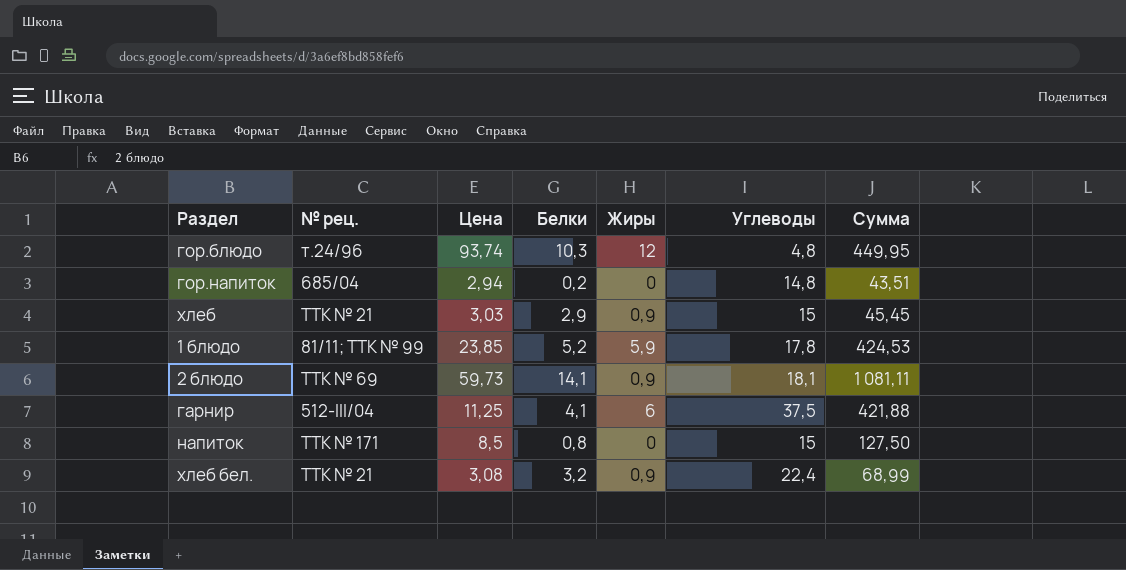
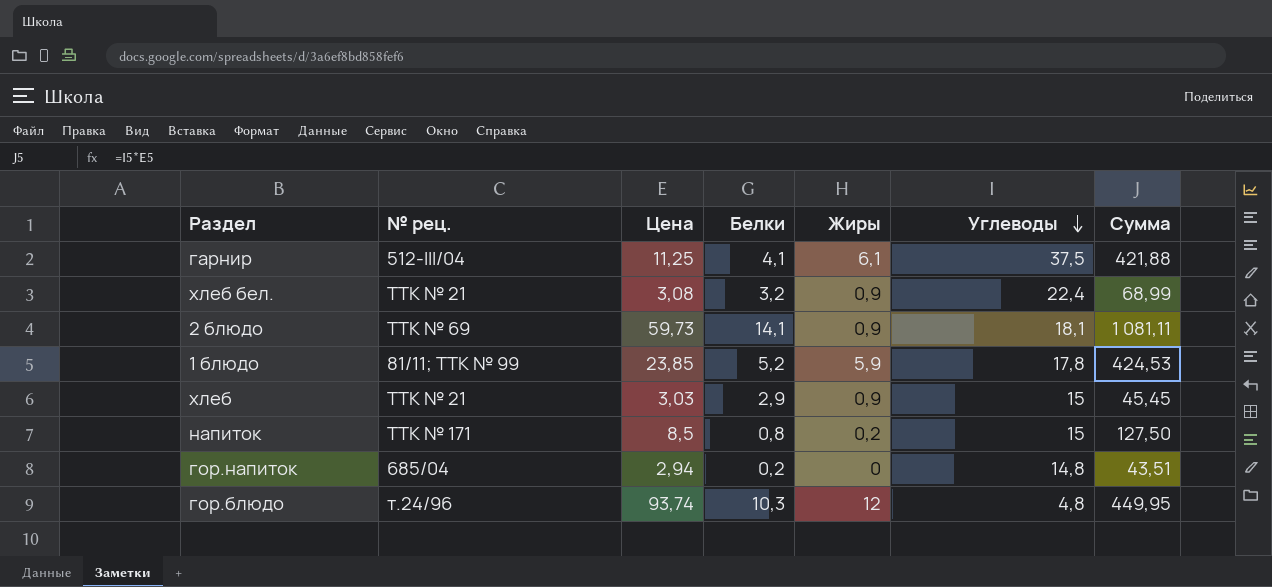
row order: none -> Углеводы descending
гарнир | Жиры: 6 -> 6,1
напиток | Жиры: 0 -> 0,2

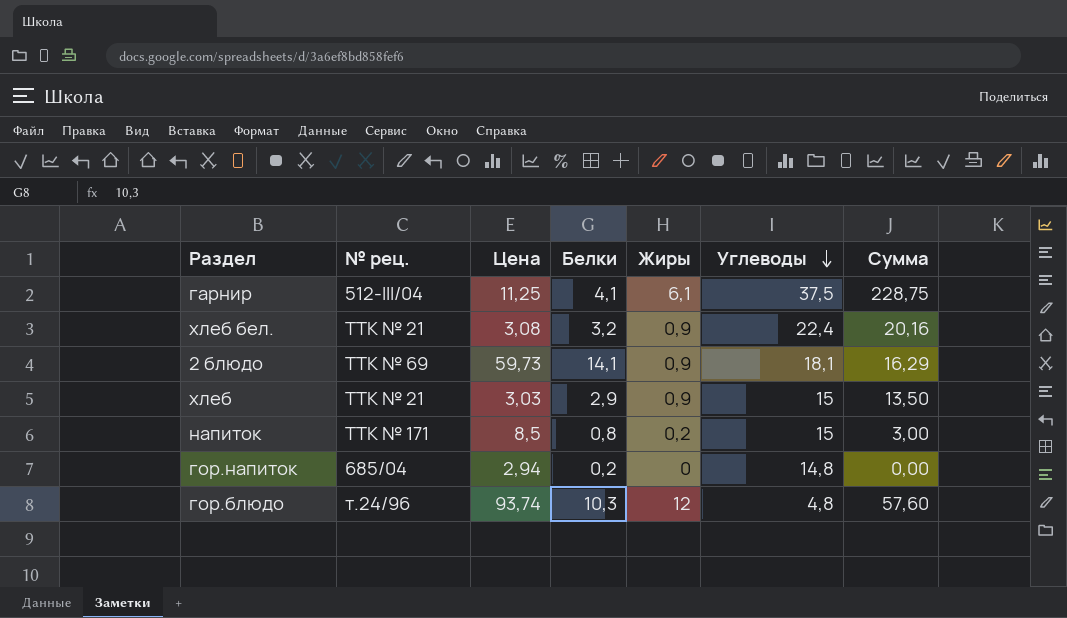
column Сумма | formula: [Цена] * [Углеводы] -> [Жиры] * [Углеводы]
row 1 блюдо: 81/11; ТТК № 99 | 23,85 | 5,2 | 5,9 | 17,8 | 424,53 -> none

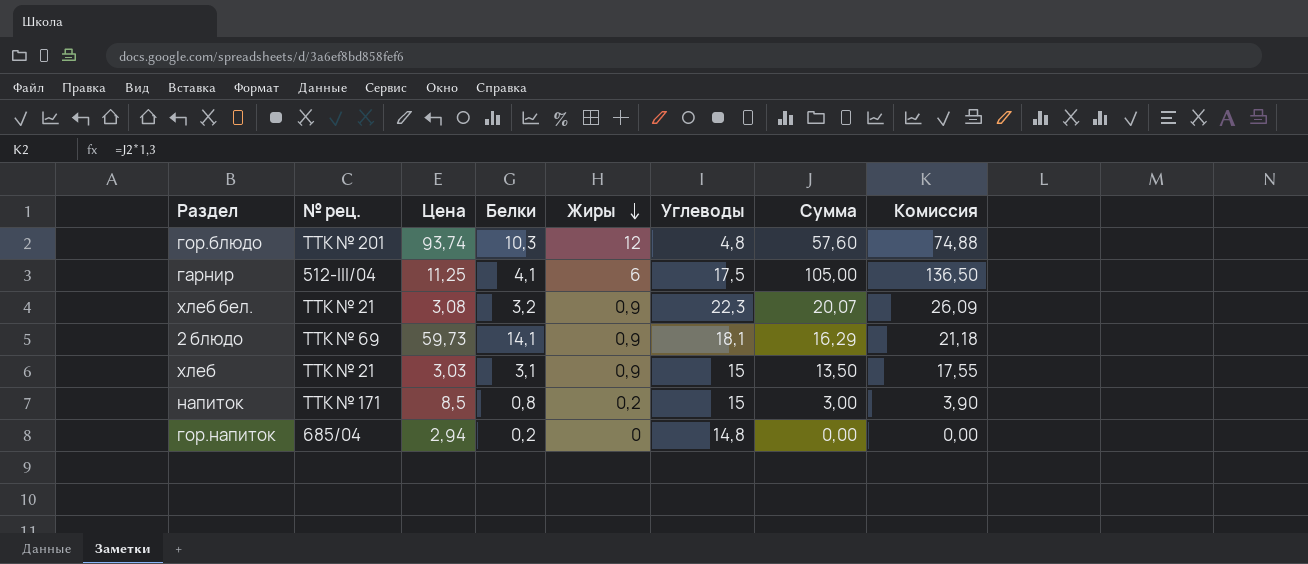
row order: Углеводы descending -> Жиры descending
column Комиссия | formula: none -> [Сумма] * 1,3
гор.блюдо | № рец.: т.24/96 -> ТТК № 201
гарнир | Жиры: 6,1 -> 6
гарнир | Углеводы: 37,5 -> 17,5
гарнир | Сумма: 228,75 -> 105,00
хлеб бел. | Углеводы: 22,4 -> 22,3
хлеб бел. | Сумма: 20,16 -> 20,07
хлеб | Белки: 2,9 -> 3,1

